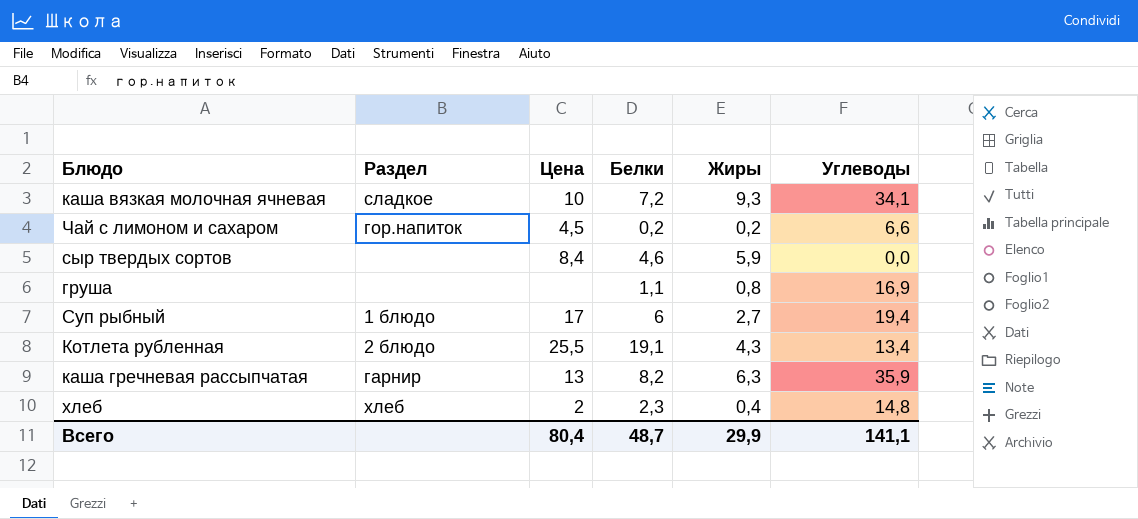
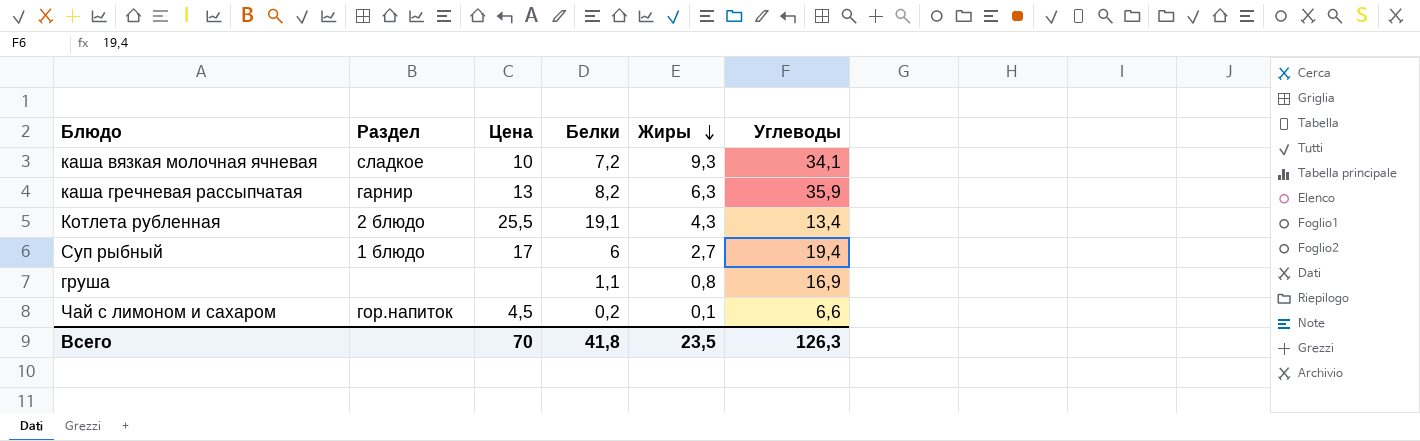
row order: none -> Жиры descending
row сыр твердых сортов: none | 8,4 | 4,6 | 5,9 | 0,0 -> none
row хлеб: хлеб | 2 | 2,3 | 0,4 | 14,8 -> none
Чай с лимоном и сахаром | Жиры: 0,2 -> 0,1
Всего | Цена: 80,4 -> 70
Всего | Белки: 48,7 -> 41,8
Всего | Жиры: 29,9 -> 23,5
Всего | Углеводы: 141,1 -> 126,3

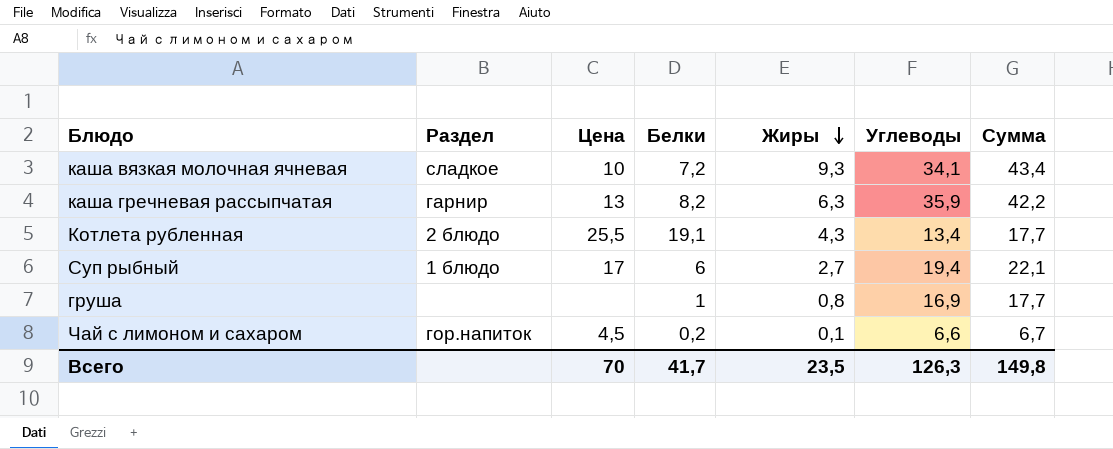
column Сумма | formula: none -> [Жиры] + [Углеводы]
груша | Белки: 1,1 -> 1
Всего | Белки: 41,8 -> 41,7

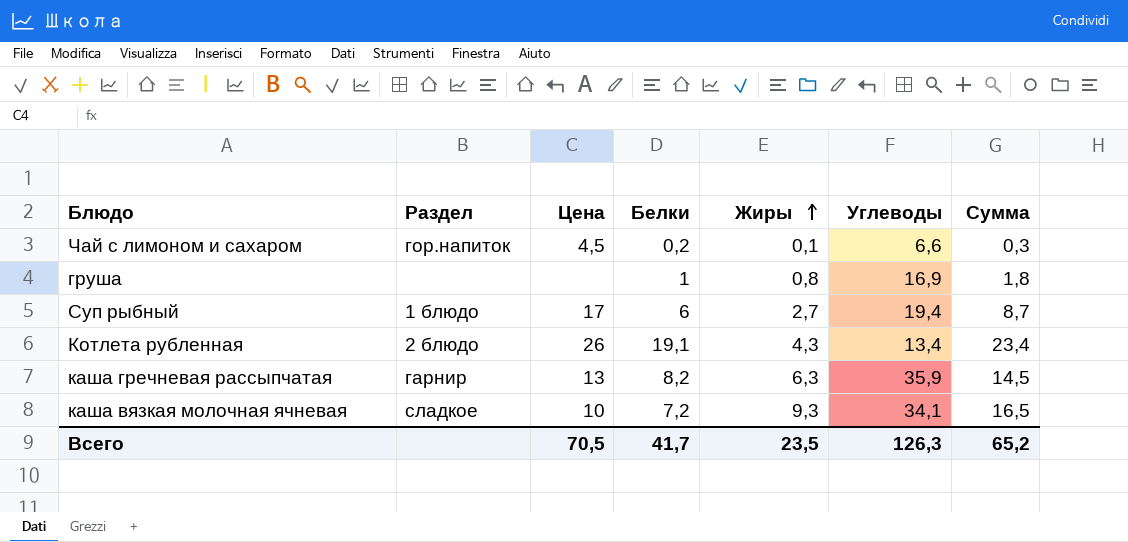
row order: Жиры descending -> Жиры ascending
column Сумма | formula: [Жиры] + [Углеводы] -> [Белки] + [Жиры]
Котлета рубленная | Цена: 25,5 -> 26
Всего | Цена: 70 -> 70,5
Всего | Сумма: 149,8 -> 65,2

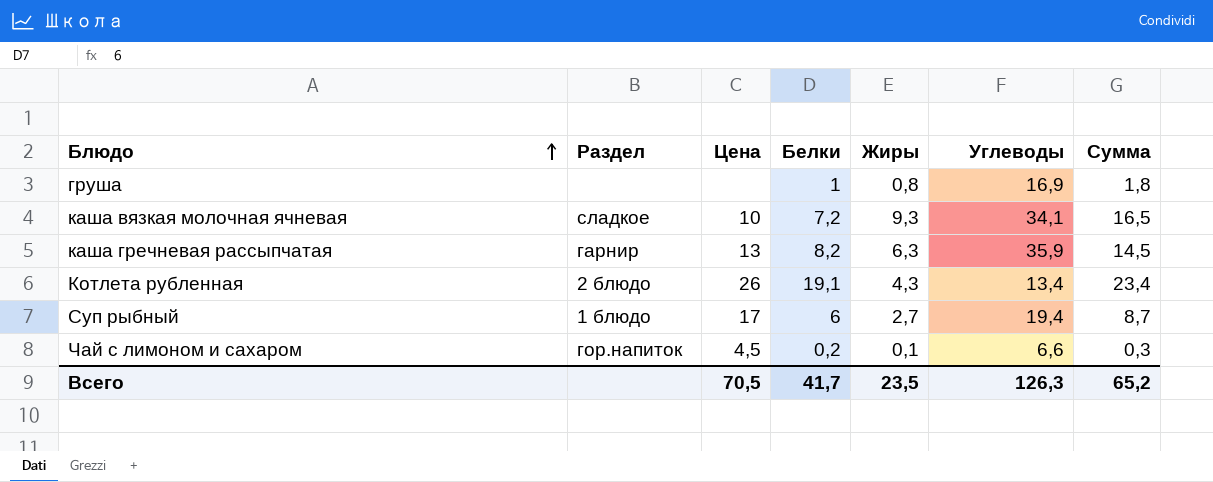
row order: Жиры ascending -> Блюдо ascending

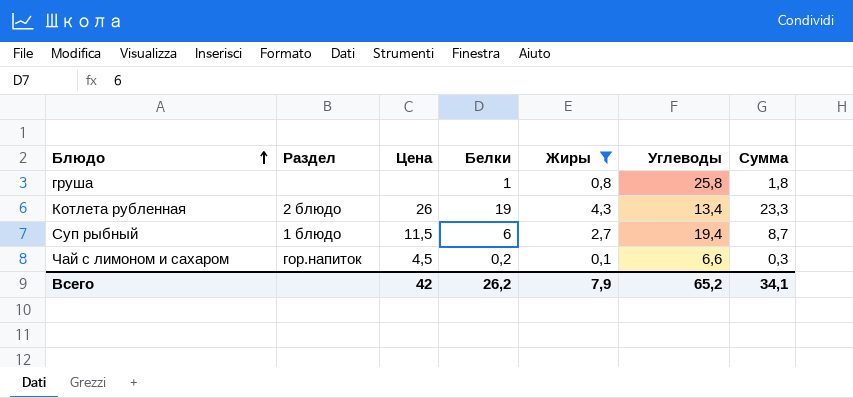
filter: none -> Жиры <= 4,3
груша | Углеводы: 16,9 -> 25,8
Котлета рубленная | Белки: 19,1 -> 19
Котлета рубленная | Сумма: 23,4 -> 23,3
Суп рыбный | Цена: 17 -> 11,5
Всего | Цена: 70,5 -> 42
Всего | Белки: 41,7 -> 26,2
Всего | Жиры: 23,5 -> 7,9
Всего | Углеводы: 126,3 -> 65,2
Всего | Сумма: 65,2 -> 34,1

